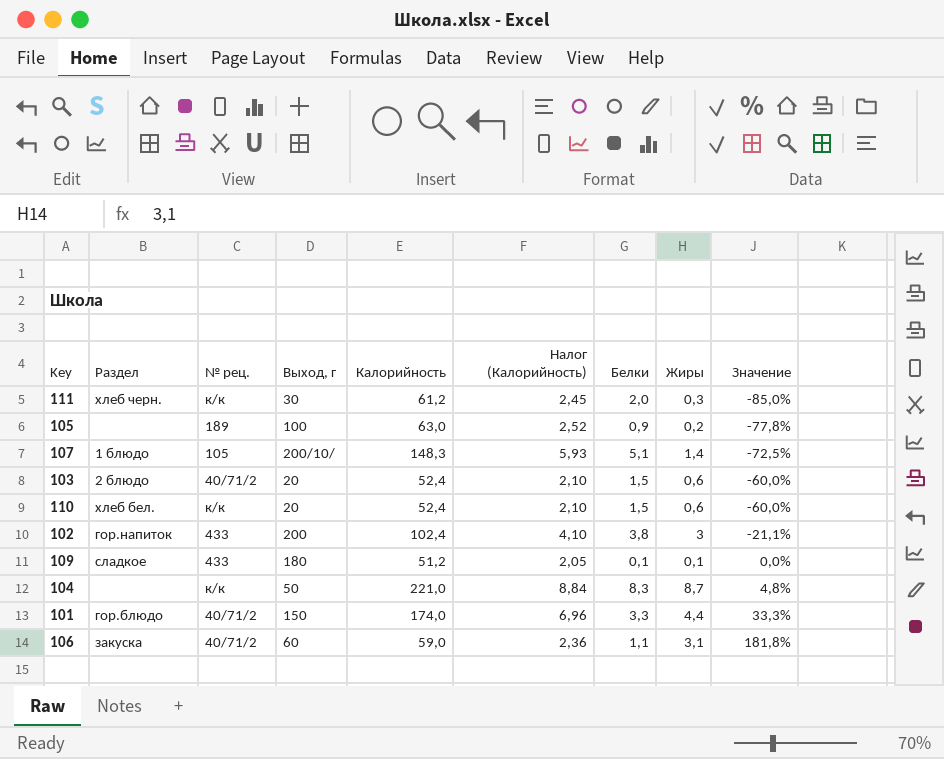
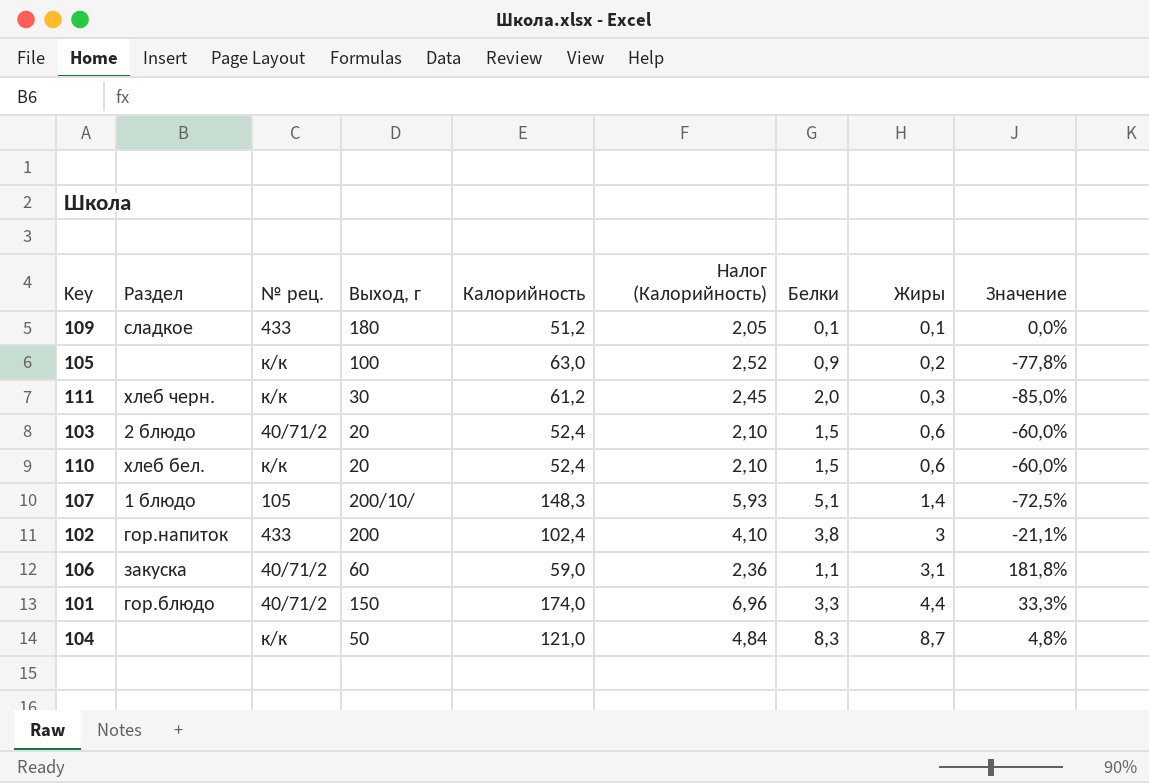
row order: Значение ascending -> Жиры ascending
105 | № рец.: 189 -> к/к
104 | Калорийность: 221,0 -> 121,0
104 | Налог (Калорийность): 8,84 -> 4,84

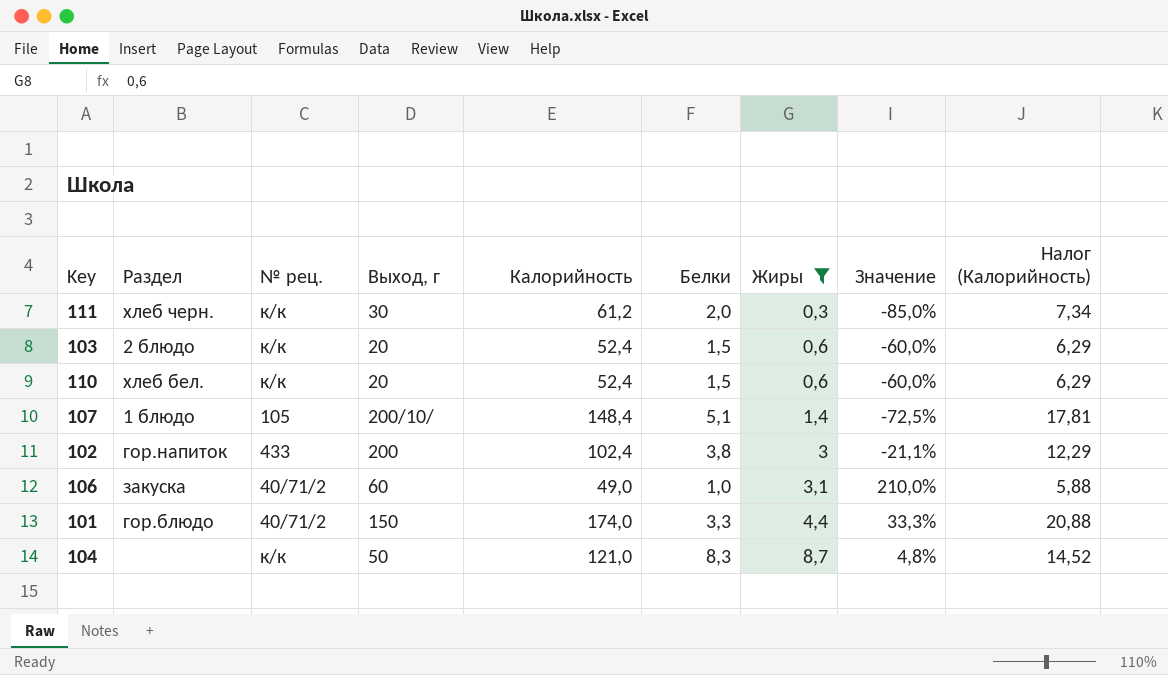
filter: none -> Жиры >= 0,3
column Налог (Калорийность) | formula: [Калорийность] * 0,04 -> [Калорийность] * 0,12
column Налог (Калорийность) | position: 6 -> 9
103 | № рец.: 40/71/2 -> к/к
107 | Калорийность: 148,3 -> 148,4
106 | Калорийность: 59,0 -> 49,0
106 | Белки: 1,1 -> 1,0
106 | Значение: 181,8% -> 210,0%

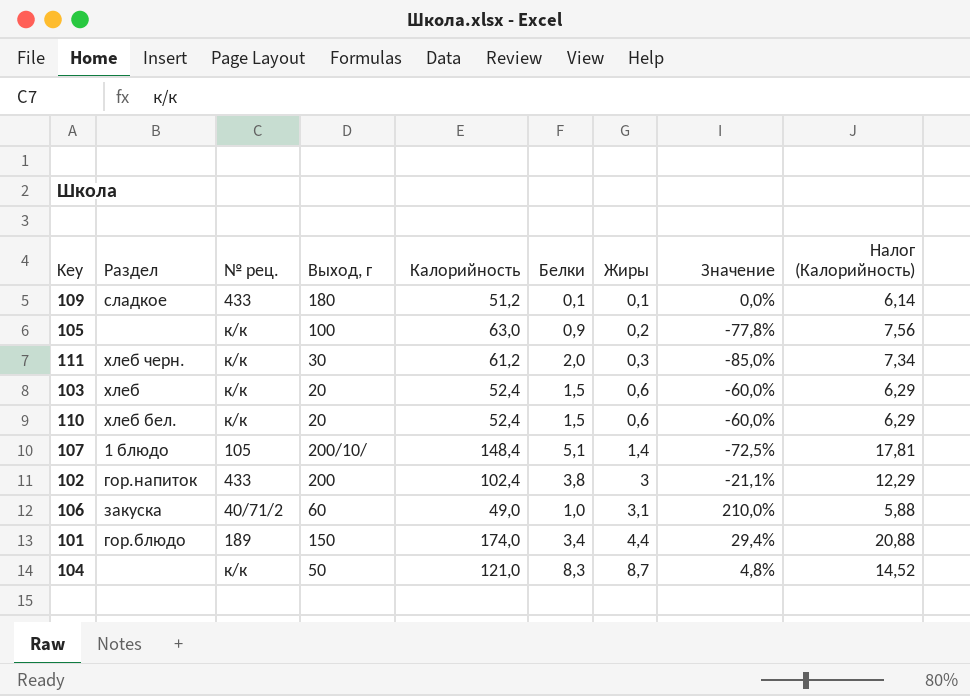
filter: Жиры >= 0,3 -> none
103 | Раздел: 2 блюдо -> хлеб
101 | № рец.: 40/71/2 -> 189
101 | Белки: 3,3 -> 3,4
101 | Значение: 33,3% -> 29,4%

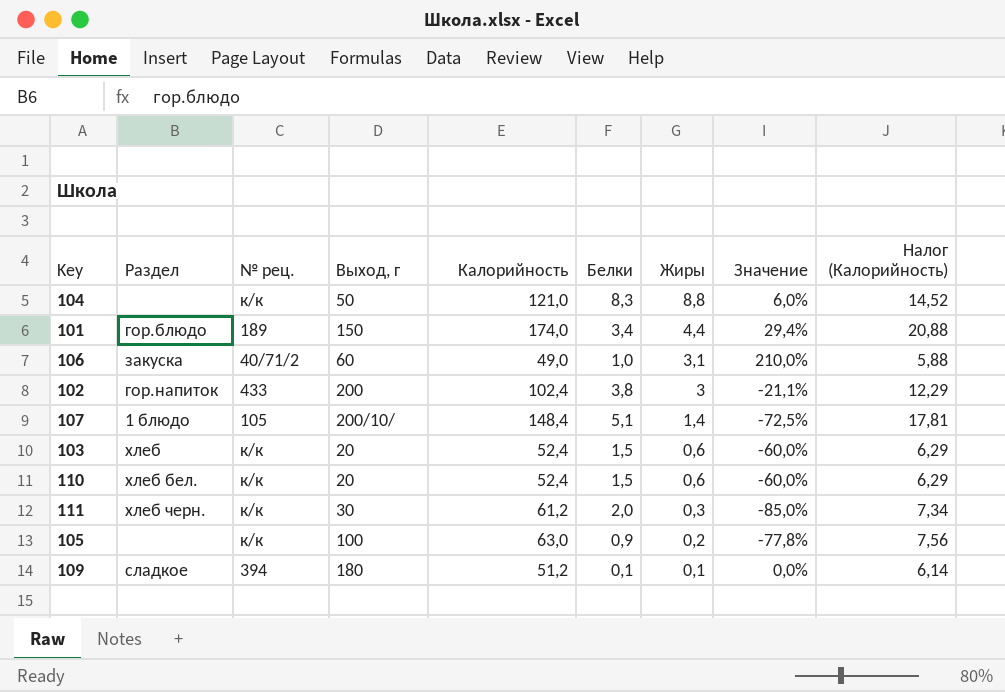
row order: Жиры ascending -> Жиры descending
104 | Жиры: 8,7 -> 8,8
104 | Значение: 4,8% -> 6,0%
109 | № рец.: 433 -> 394

